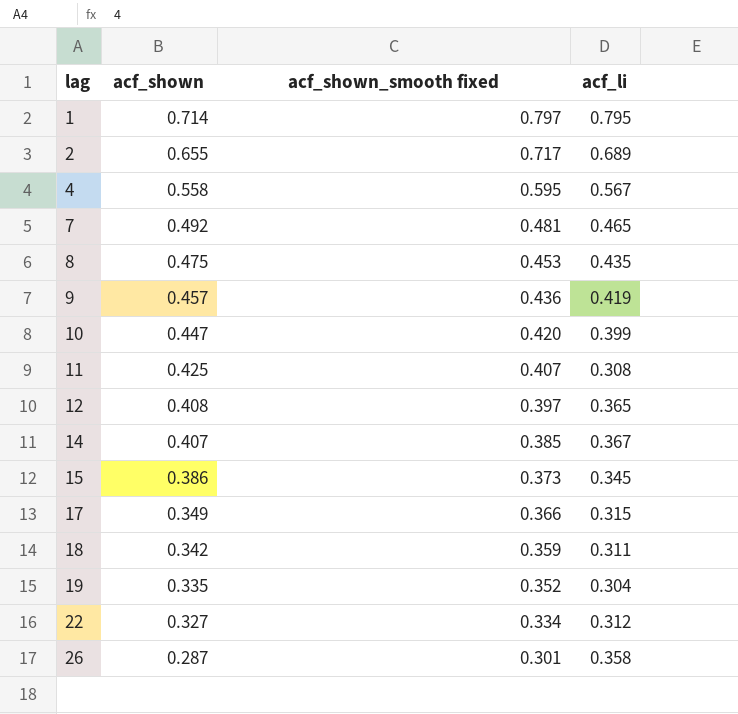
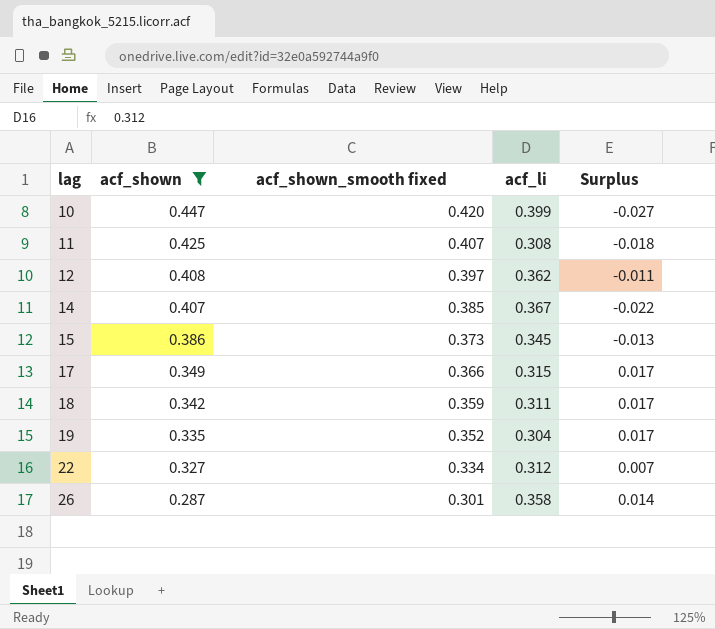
filter: none -> acf_shown <= 0.447
column Surplus | formula: none -> [acf_shown_smooth fixed] - [acf_shown]
12 | acf_li: 0.365 -> 0.362

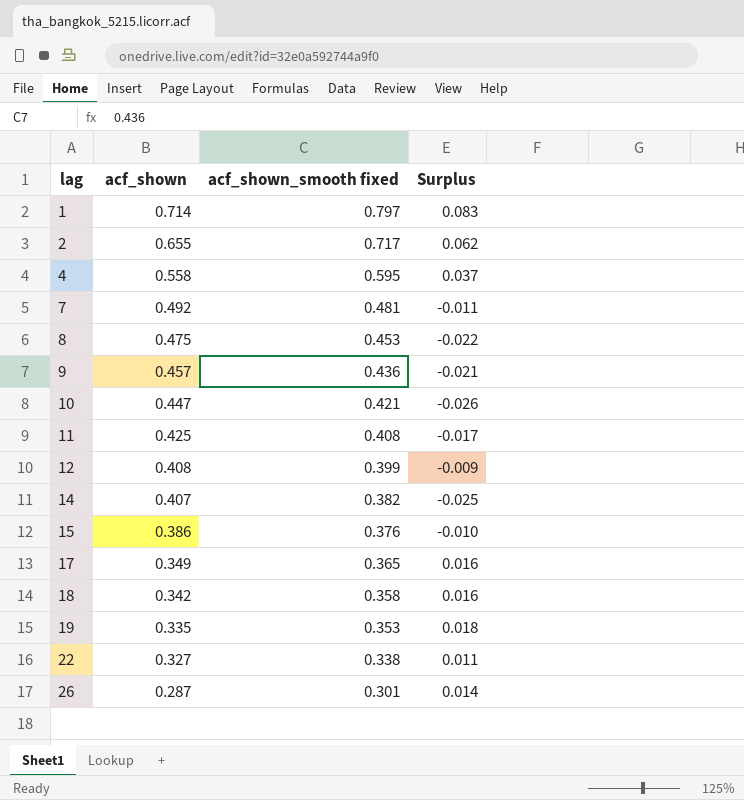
filter: acf_shown <= 0.447 -> none
column acf_li | position: 4 -> none
10 | acf_shown_smooth fixed: 0.420 -> 0.421
10 | Surplus: -0.027 -> -0.026
11 | acf_shown_smooth fixed: 0.407 -> 0.408
11 | Surplus: -0.018 -> -0.017
12 | acf_shown_smooth fixed: 0.397 -> 0.399
12 | Surplus: -0.011 -> -0.009
14 | acf_shown_smooth fixed: 0.385 -> 0.382
14 | Surplus: -0.022 -> -0.025
15 | acf_shown_smooth fixed: 0.373 -> 0.376
15 | Surplus: -0.013 -> -0.010
17 | acf_shown_smooth fixed: 0.366 -> 0.365
17 | Surplus: 0.017 -> 0.016
18 | acf_shown_smooth fixed: 0.359 -> 0.358
18 | Surplus: 0.017 -> 0.016
19 | acf_shown_smooth fixed: 0.352 -> 0.353
19 | Surplus: 0.017 -> 0.018
22 | acf_shown_smooth fixed: 0.334 -> 0.338
22 | Surplus: 0.007 -> 0.011

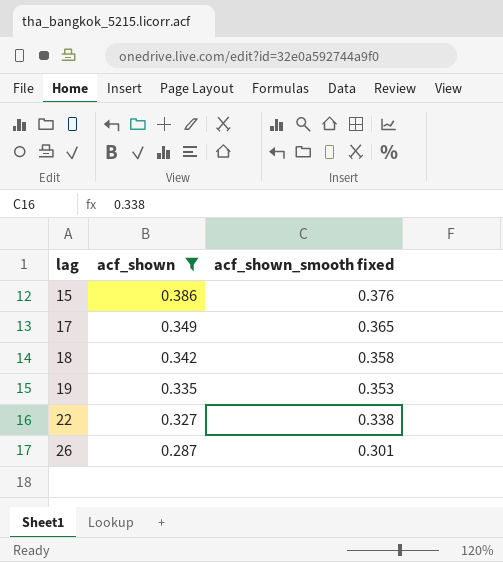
filter: none -> acf_shown <= 0.386
column Surplus | formula: [acf_shown_smooth fixed] - [acf_shown] -> none

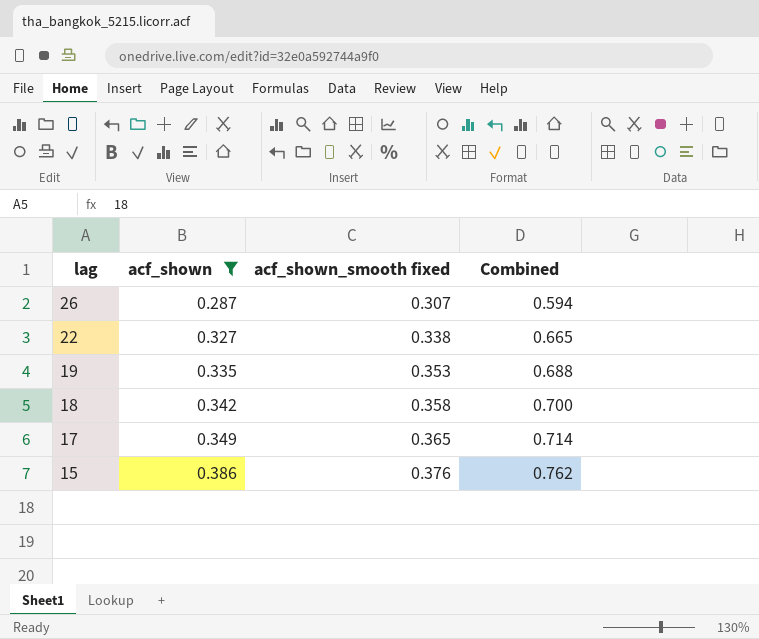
row order: lag ascending -> lag descending
column Combined | formula: none -> [acf_shown] + [acf_shown_smooth fixed]
26 | acf_shown_smooth fixed: 0.301 -> 0.307

